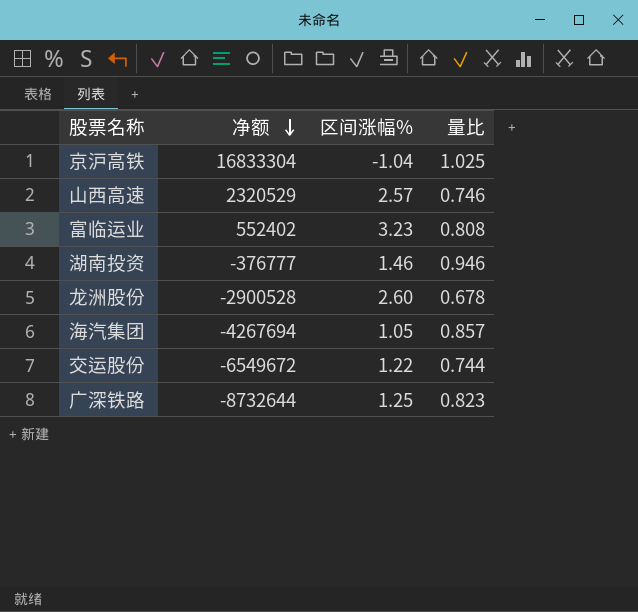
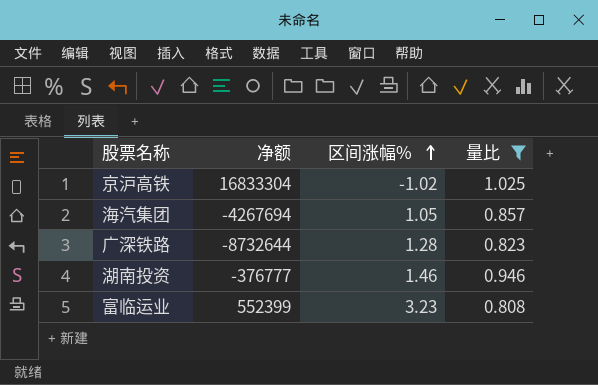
filter: none -> 量比 >= 0.808
row order: 净额 descending -> 区间涨幅% ascending
京沪高铁 | 区间涨幅%: -1.04 -> -1.02
广深铁路 | 区间涨幅%: 1.25 -> 1.28
富临运业 | 净额: 552402 -> 552399

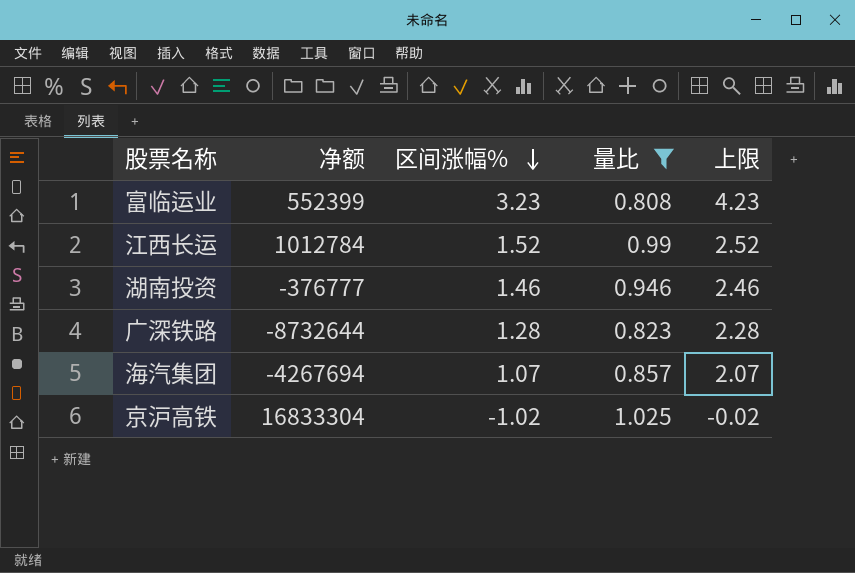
row order: 区间涨幅% ascending -> 区间涨幅% descending
column 上限 | formula: none -> [区间涨幅%] + 1
row 江西长运: none -> 1012784 | 1.52 | 0.99 | 2.52
海汽集团 | 区间涨幅%: 1.05 -> 1.07

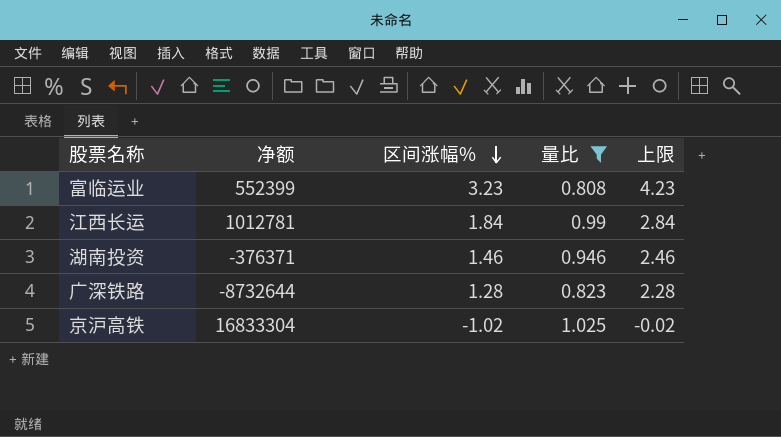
row 海汽集团: -4267694 | 1.07 | 0.857 | 2.07 -> none
江西长运 | 净额: 1012784 -> 1012781
江西长运 | 区间涨幅%: 1.52 -> 1.84
江西长运 | 上限: 2.52 -> 2.84
湖南投资 | 净额: -376777 -> -376371

